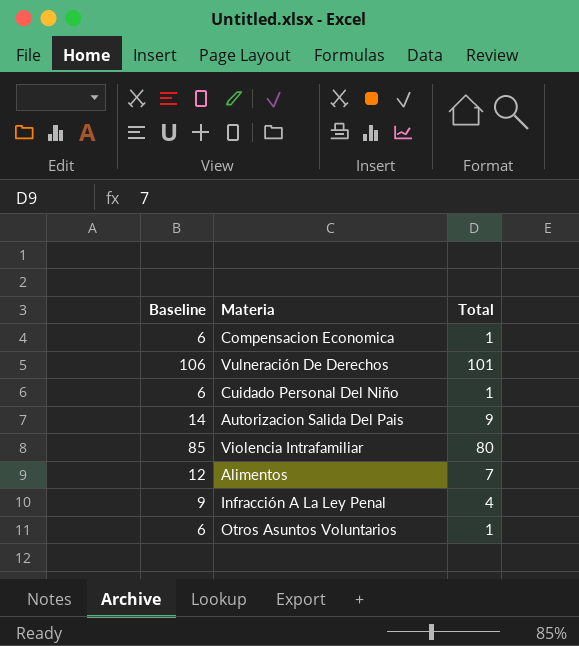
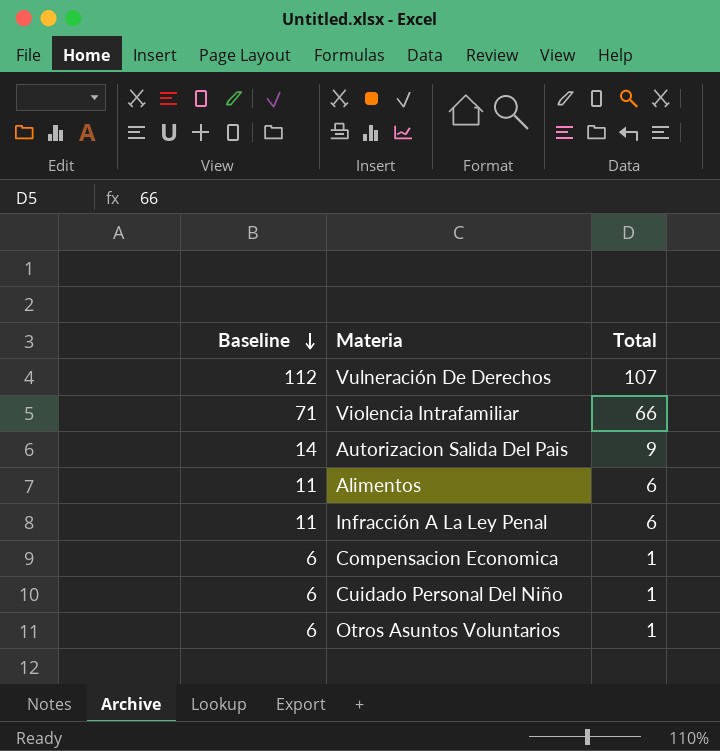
row order: none -> Baseline descending
Vulneración De Derechos | Baseline: 106 -> 112
Vulneración De Derechos | Total: 101 -> 107
Violencia Intrafamiliar | Baseline: 85 -> 71
Violencia Intrafamiliar | Total: 80 -> 66
Alimentos | Baseline: 12 -> 11
Alimentos | Total: 7 -> 6
Infracción A La Ley Penal | Baseline: 9 -> 11
Infracción A La Ley Penal | Total: 4 -> 6

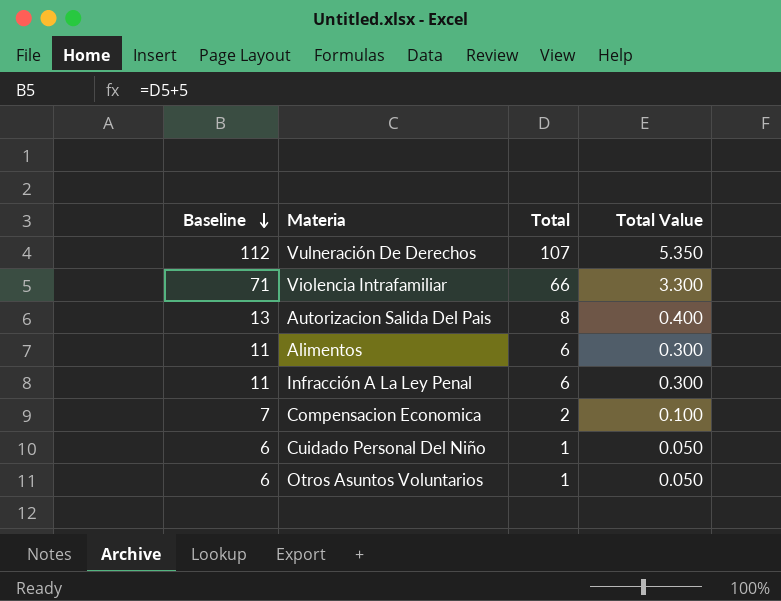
column Total Value | formula: none -> [Total] * 0.05
Autorizacion Salida Del Pais | Baseline: 14 -> 13
Autorizacion Salida Del Pais | Total: 9 -> 8
Compensacion Economica | Baseline: 6 -> 7
Compensacion Economica | Total: 1 -> 2

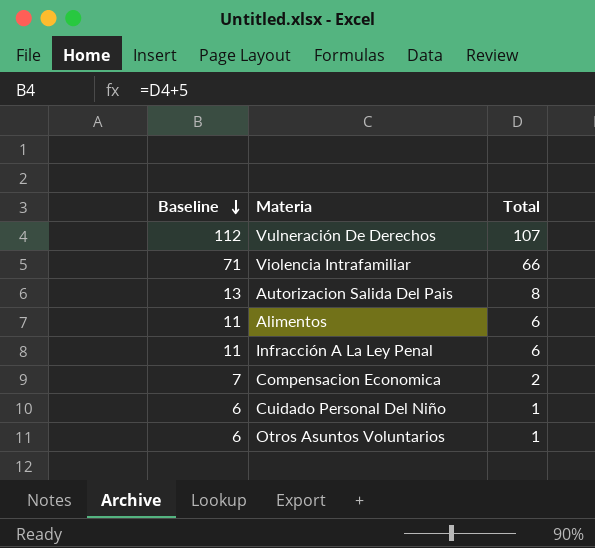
column Total Value | formula: [Total] * 0.05 -> none

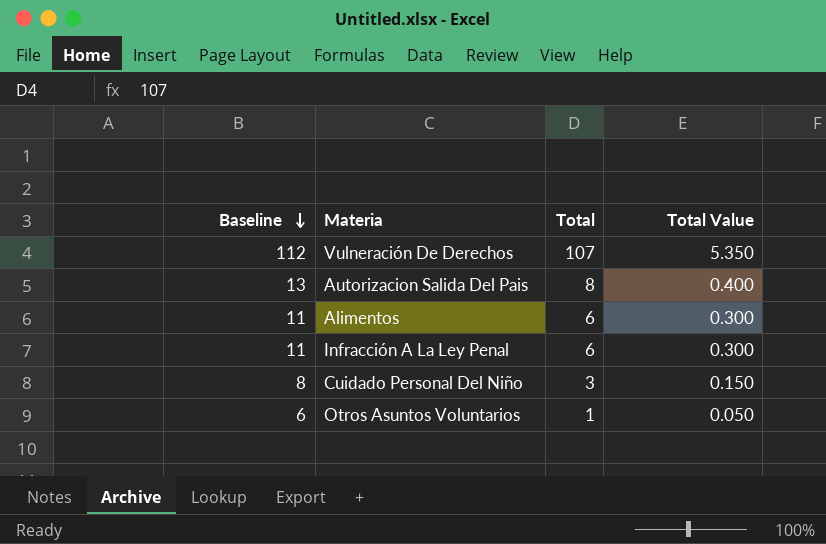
column Total Value | formula: none -> [Total] * 0.05
row Violencia Intrafamiliar: 71 | 66 -> none
row Compensacion Economica: 7 | 2 -> none
Cuidado Personal Del Niño | Baseline: 6 -> 8
Cuidado Personal Del Niño | Total: 1 -> 3

